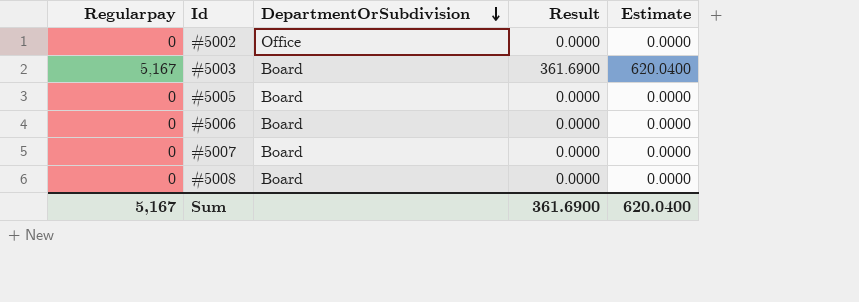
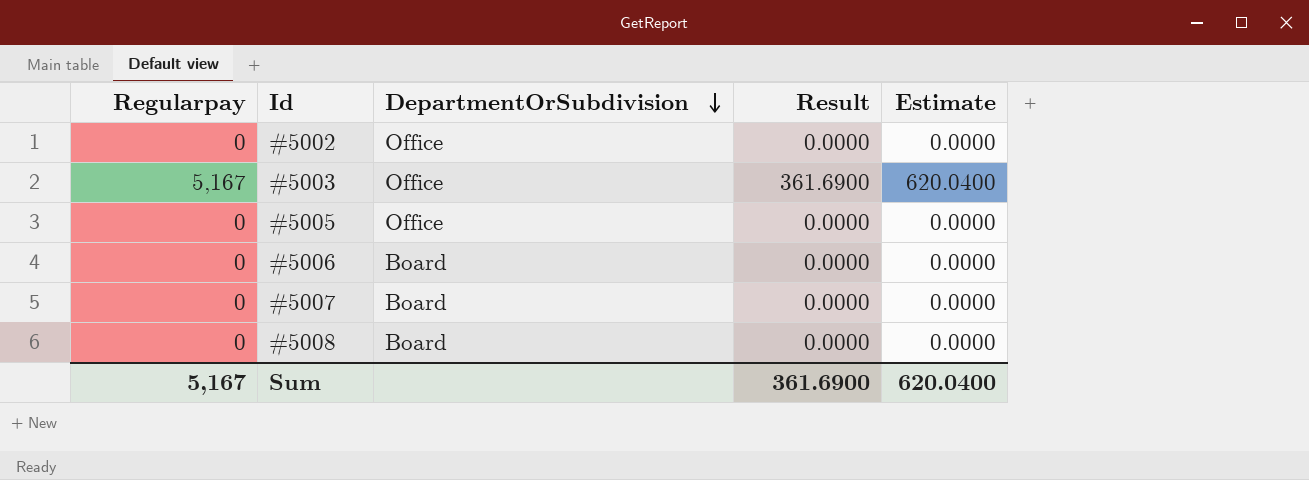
#5003 | DepartmentOrSubdivision: Board -> Office
#5005 | DepartmentOrSubdivision: Board -> Office

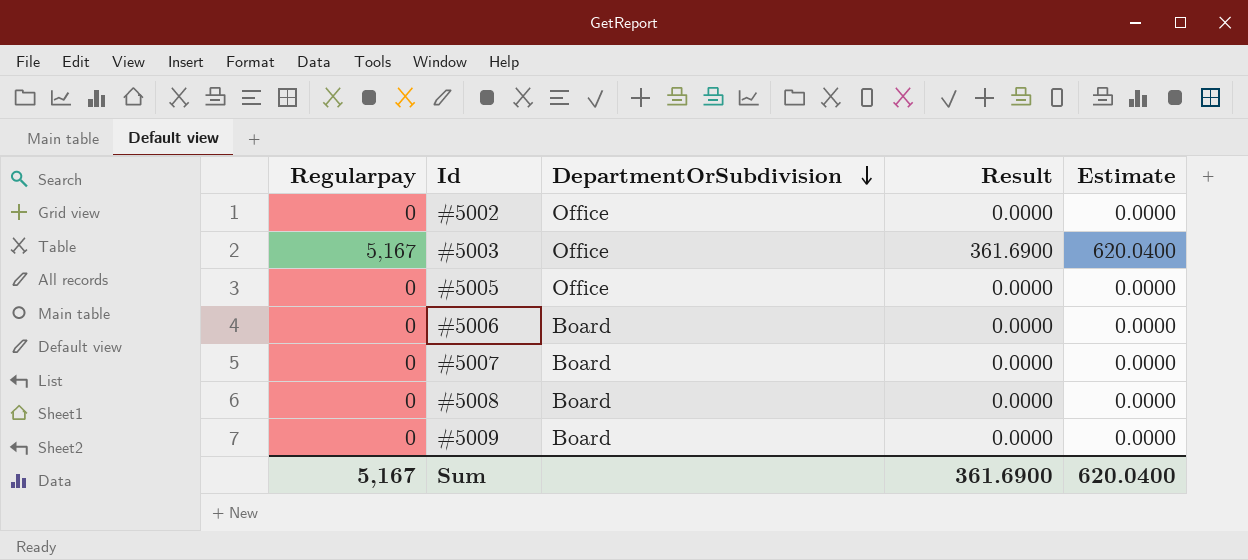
row #5009: none -> 0 | Board | 0.0000 | 0.0000

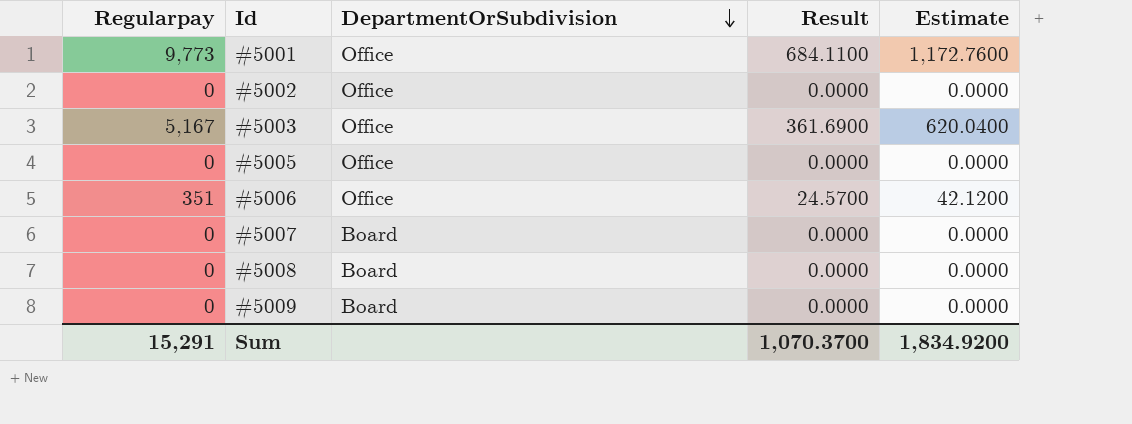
row #5001: none -> 9,773 | Office | 684.1100 | 1,172.7600
#5006 | Regularpay: 0 -> 351
#5006 | DepartmentOrSubdivision: Board -> Office
#5006 | Result: 0.0000 -> 24.5700
#5006 | Estimate: 0.0000 -> 42.1200
Sum | Regularpay: 5,167 -> 15,291
Sum | Result: 361.6900 -> 1,070.3700
Sum | Estimate: 620.0400 -> 1,834.9200

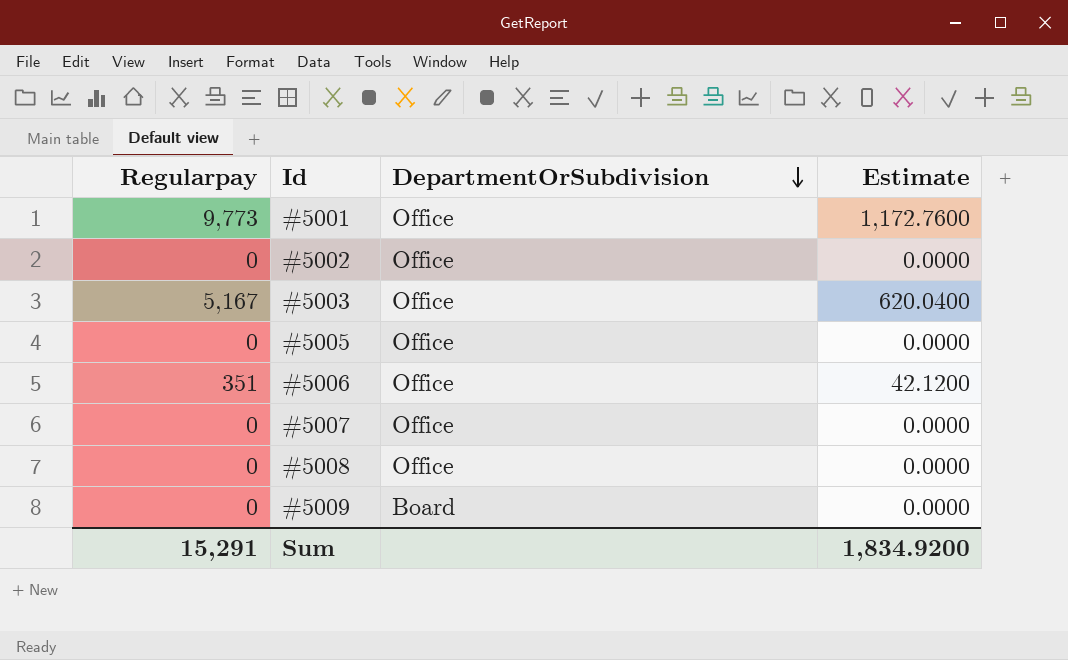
column Result | formula: [Regularpay] * 0.07 -> none
#5007 | DepartmentOrSubdivision: Board -> Office
#5008 | DepartmentOrSubdivision: Board -> Office

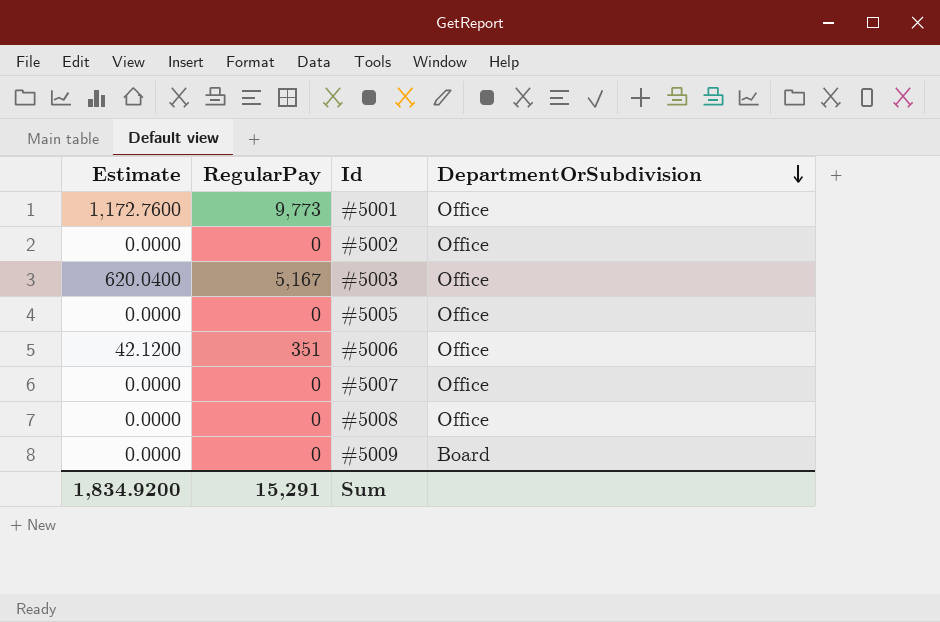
column Estimate | position: 4 -> 1
column name: Regularpay -> RegularPay

